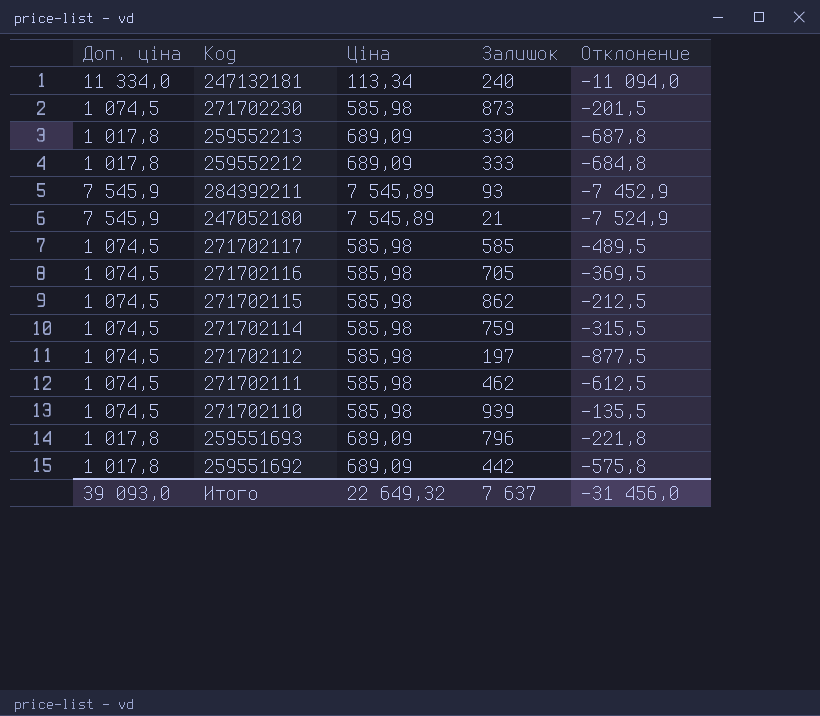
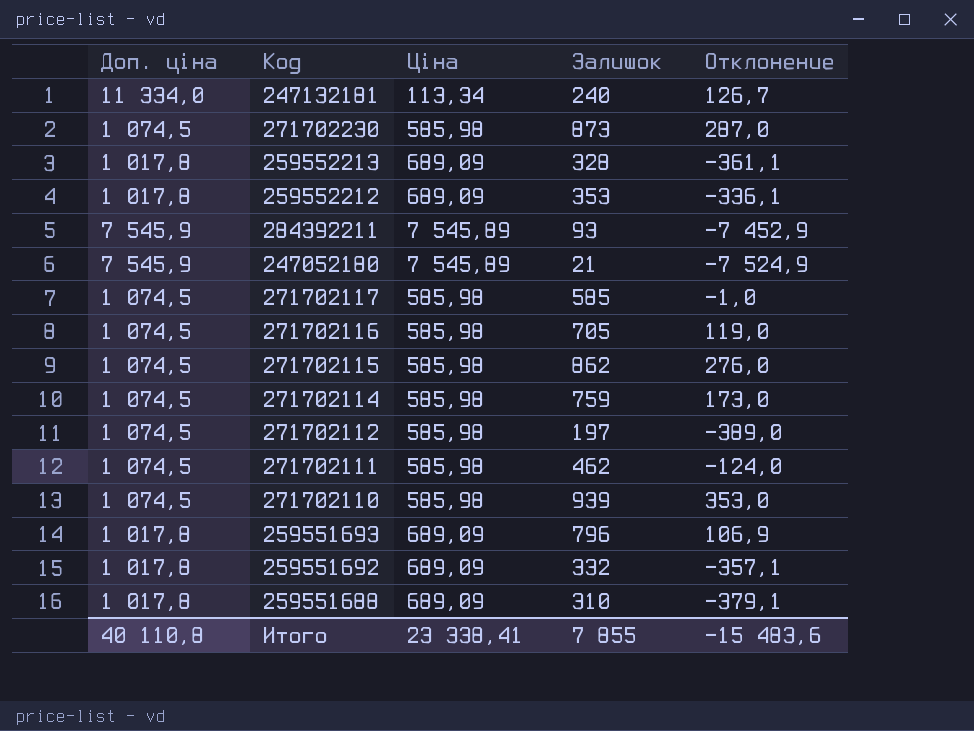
column Отклонение | formula: [Залишок] - [Доп. ціна] -> [Залишок] - [Ціна]
259552213 | Залишок: 330 -> 328
259552212 | Залишок: 333 -> 353
259551692 | Залишок: 442 -> 332
row 259551688: none -> 1 017,8 | 689,09 | 310 | -379,1
Итого | Доп. ціна: 39 093,0 -> 40 110,8
Итого | Ціна: 22 649,32 -> 23 338,41
Итого | Залишок: 7 637 -> 7 855
Итого | Отклонение: -31 456,0 -> -15 483,6

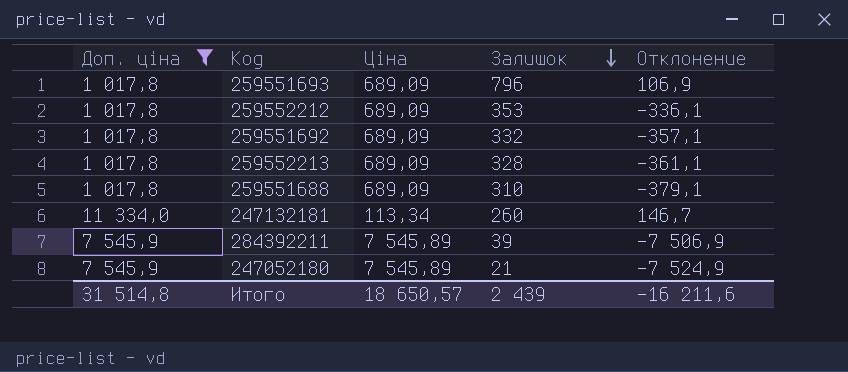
filter: none -> Доп. ціна != 1 074,5
row order: none -> Залишок descending
247132181 | Залишок: 240 -> 260
247132181 | Отклонение: 126,7 -> 146,7
284392211 | Залишок: 93 -> 39
284392211 | Отклонение: -7 452,9 -> -7 506,9
Итого | Доп. ціна: 40 110,8 -> 31 514,8
Итого | Ціна: 23 338,41 -> 18 650,57
Итого | Залишок: 7 855 -> 2 439
Итого | Отклонение: -15 483,6 -> -16 211,6

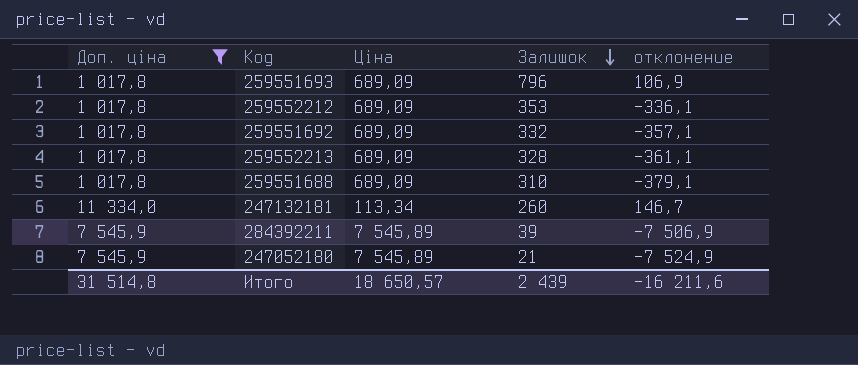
column name: Отклонение -> отклонение

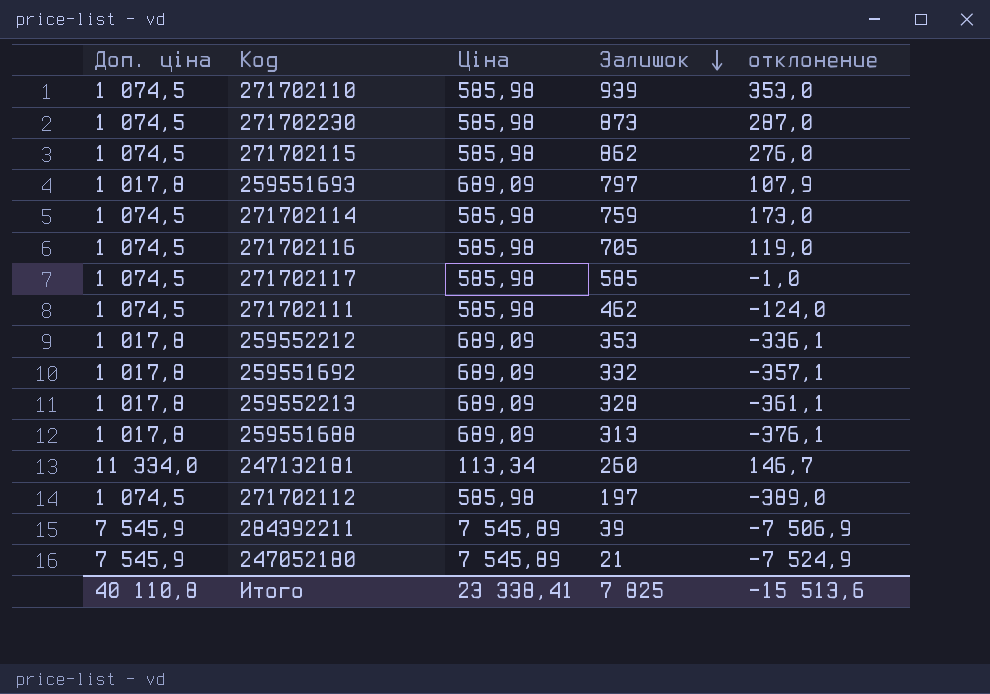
filter: Доп. ціна != 1 074,5 -> none
259551693 | Залишок: 796 -> 797
259551693 | отклонение: 106,9 -> 107,9
259551688 | Залишок: 310 -> 313
259551688 | отклонение: -379,1 -> -376,1
Итого | Доп. ціна: 31 514,8 -> 40 110,8
Итого | Ціна: 18 650,57 -> 23 338,41
Итого | Залишок: 2 439 -> 7 825
Итого | отклонение: -16 211,6 -> -15 513,6

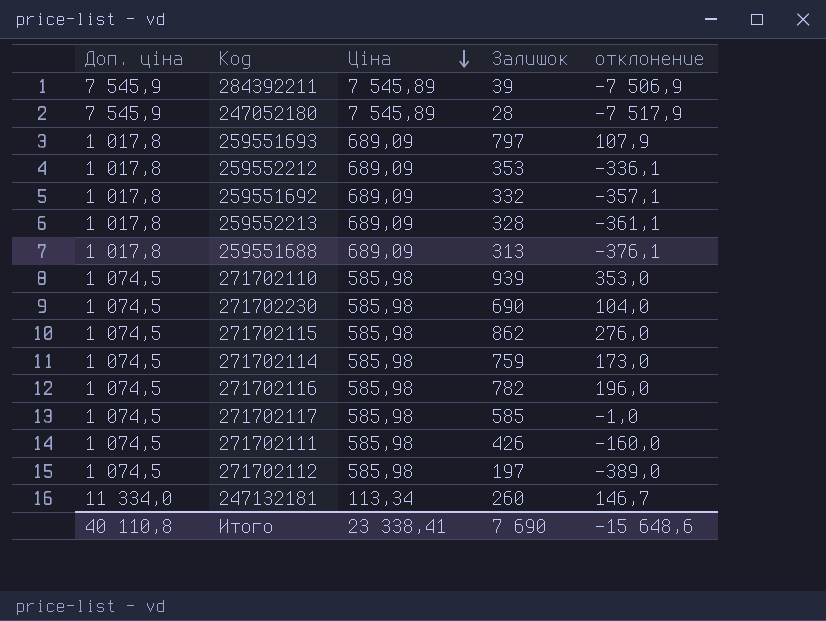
row order: Залишок descending -> Ціна descending
247052180 | Залишок: 21 -> 28
247052180 | отклонение: -7 524,9 -> -7 517,9
271702230 | Залишок: 873 -> 690
271702230 | отклонение: 287,0 -> 104,0
271702116 | Залишок: 705 -> 782
271702116 | отклонение: 119,0 -> 196,0
271702111 | Залишок: 462 -> 426
271702111 | отклонение: -124,0 -> -160,0
Итого | Залишок: 7 825 -> 7 690
Итого | отклонение: -15 513,6 -> -15 648,6

